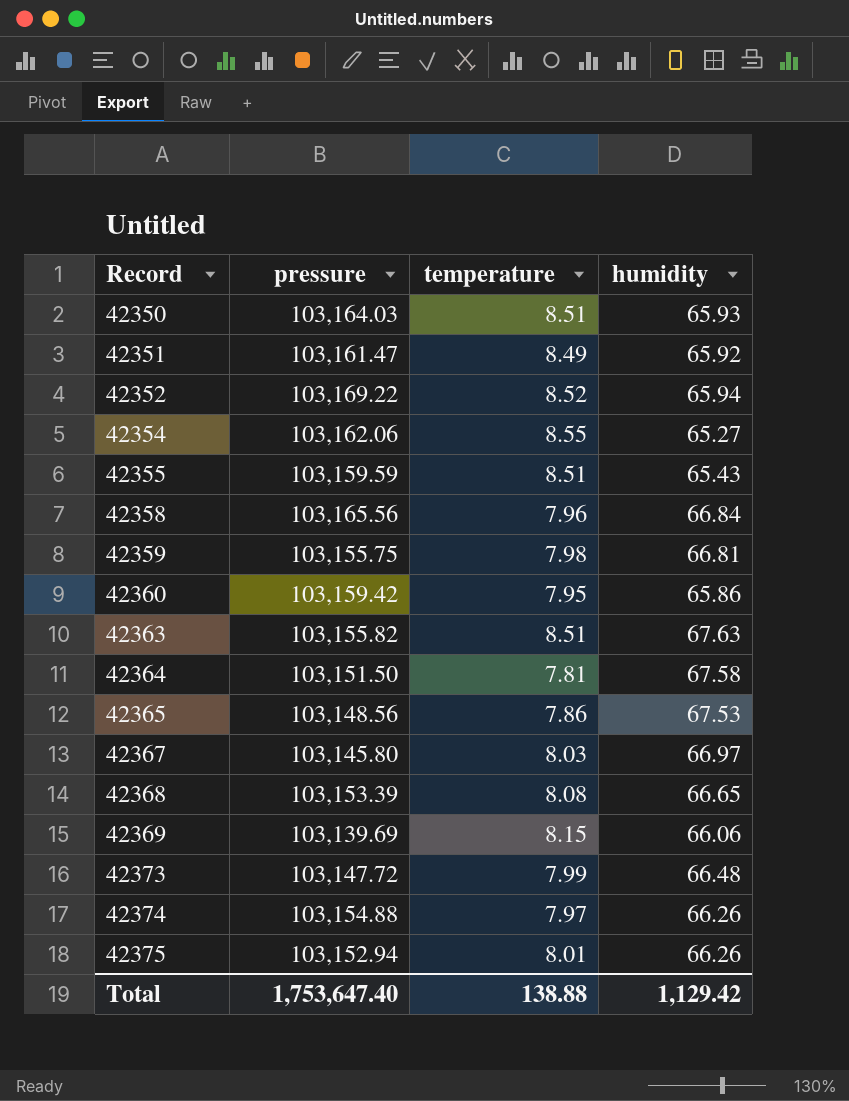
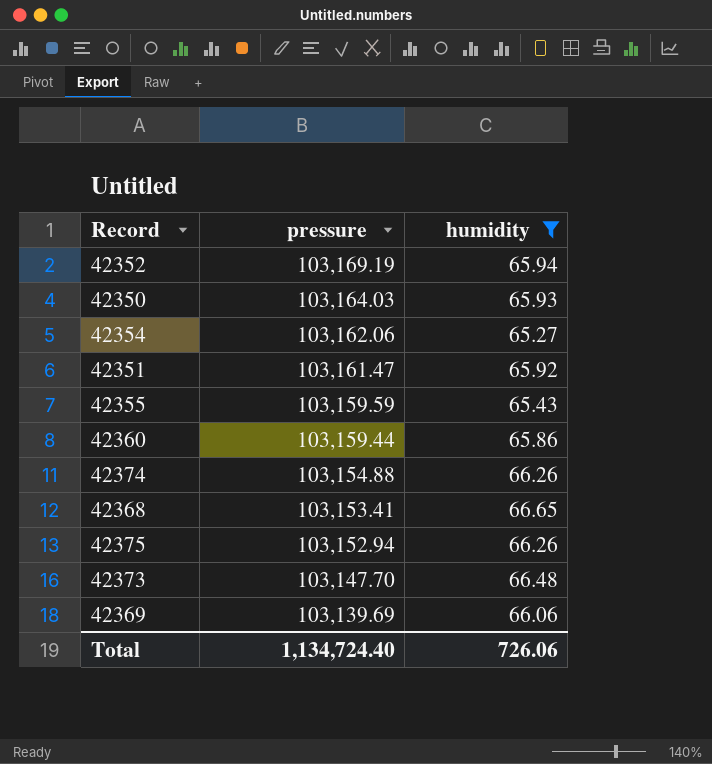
filter: none -> humidity <= 66.65
row order: Record ascending -> pressure descending
column temperature | position: 3 -> none
42352 | pressure: 103,169.22 -> 103,169.19
42360 | pressure: 103,159.42 -> 103,159.44
42368 | pressure: 103,153.39 -> 103,153.41
42373 | pressure: 103,147.72 -> 103,147.70
Total | pressure: 1,753,647.40 -> 1,134,724.40
Total | humidity: 1,129.42 -> 726.06

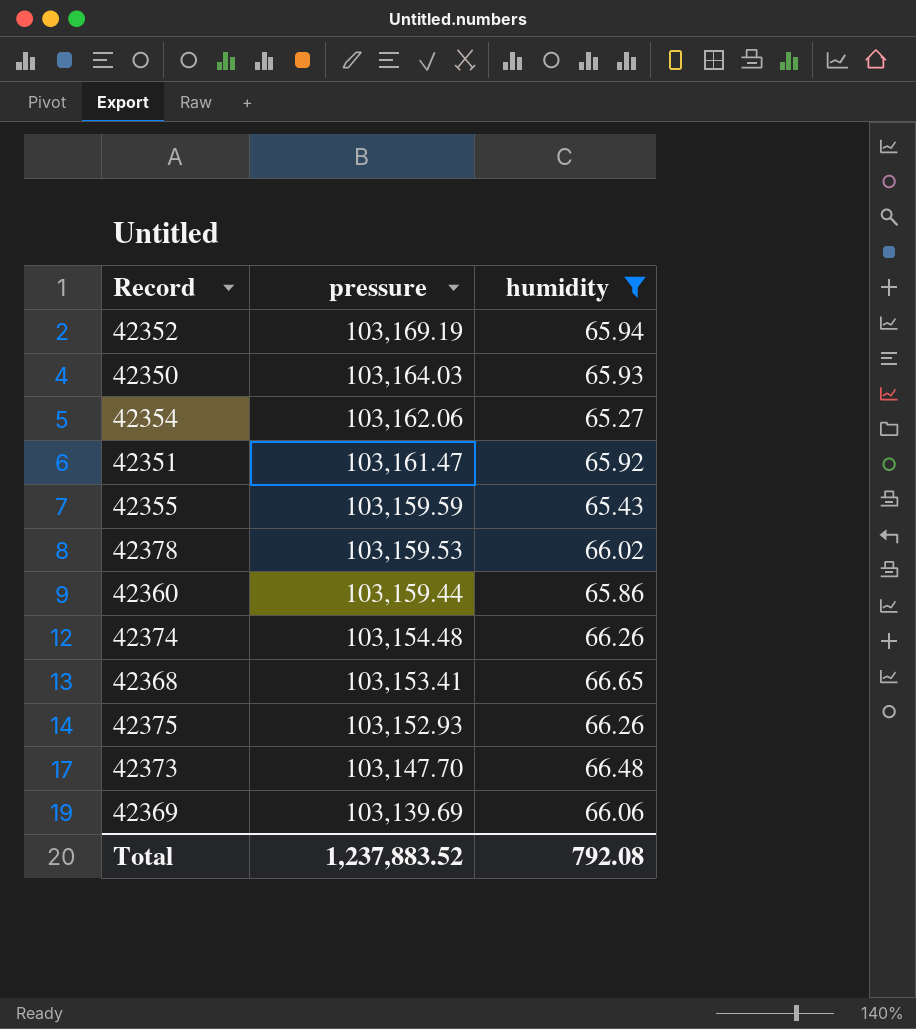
row 42378: none -> 103,159.53 | 66.02
42374 | pressure: 103,154.88 -> 103,154.48
42375 | pressure: 103,152.94 -> 103,152.93
Total | pressure: 1,134,724.40 -> 1,237,883.52
Total | humidity: 726.06 -> 792.08

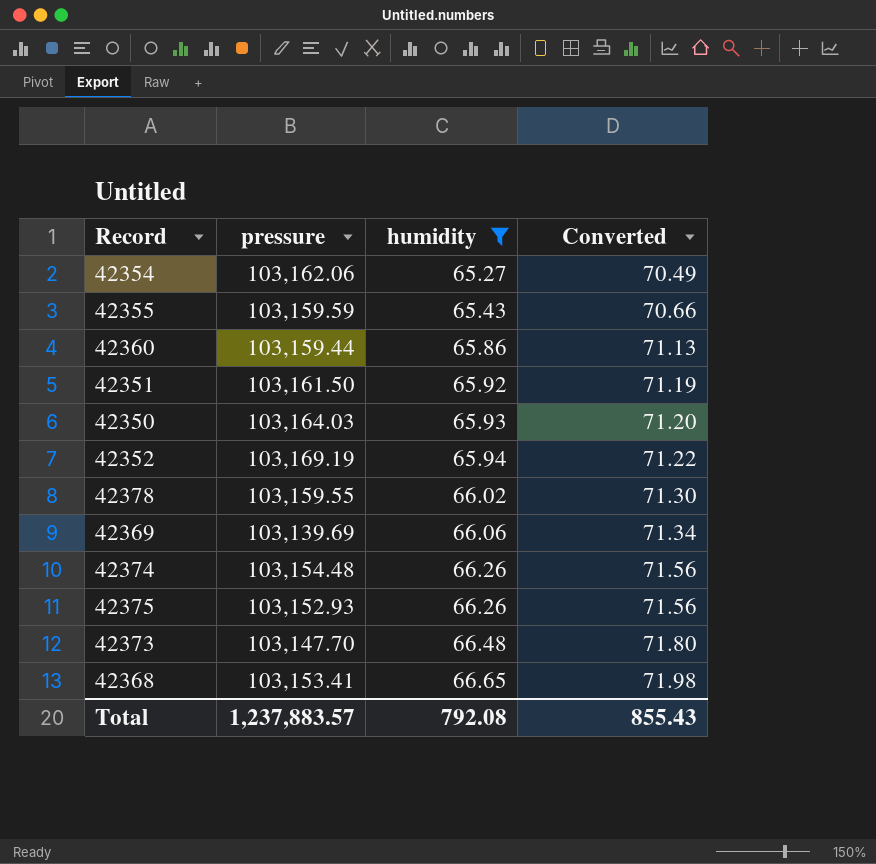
row order: pressure descending -> humidity ascending
column Converted | formula: none -> [humidity] * 1.08
42351 | pressure: 103,161.47 -> 103,161.50
42378 | pressure: 103,159.53 -> 103,159.55
Total | pressure: 1,237,883.52 -> 1,237,883.57

